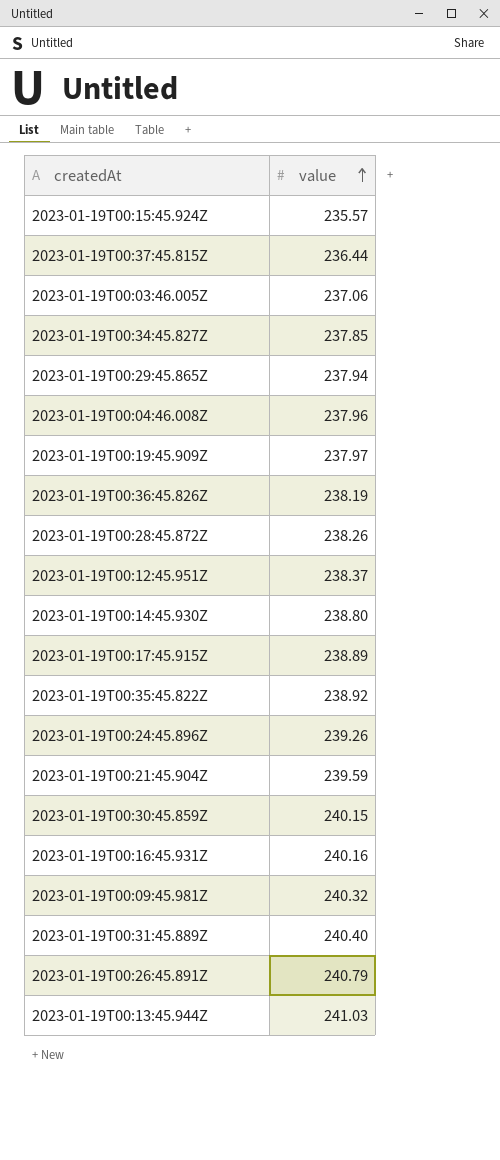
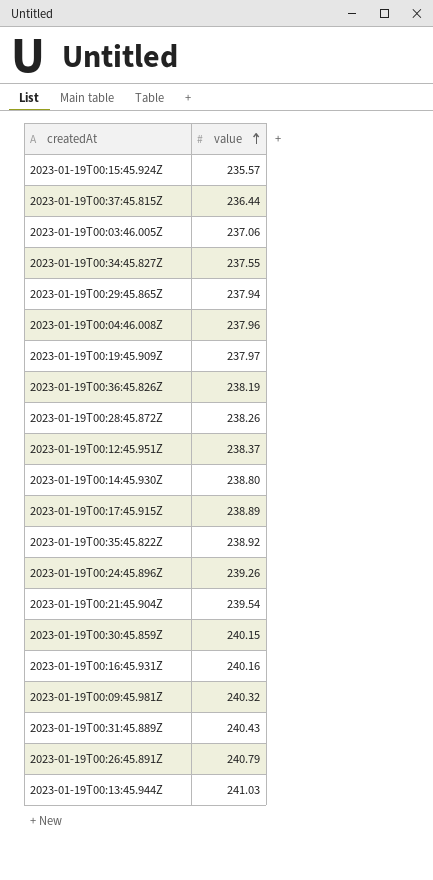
2023-01-19T00:34:45.827Z | value: 237.85 -> 237.55
2023-01-19T00:21:45.904Z | value: 239.59 -> 239.54
2023-01-19T00:31:45.889Z | value: 240.40 -> 240.43

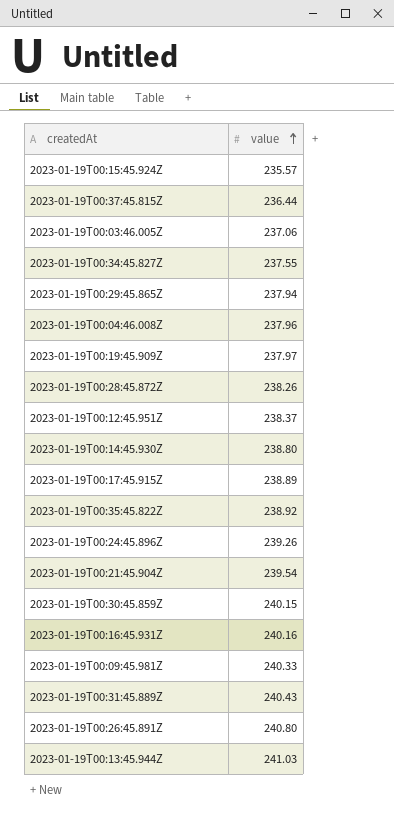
row 2023-01-19T00:36:45.826Z: 238.19 -> none
2023-01-19T00:09:45.981Z | value: 240.32 -> 240.33
2023-01-19T00:26:45.891Z | value: 240.79 -> 240.80

